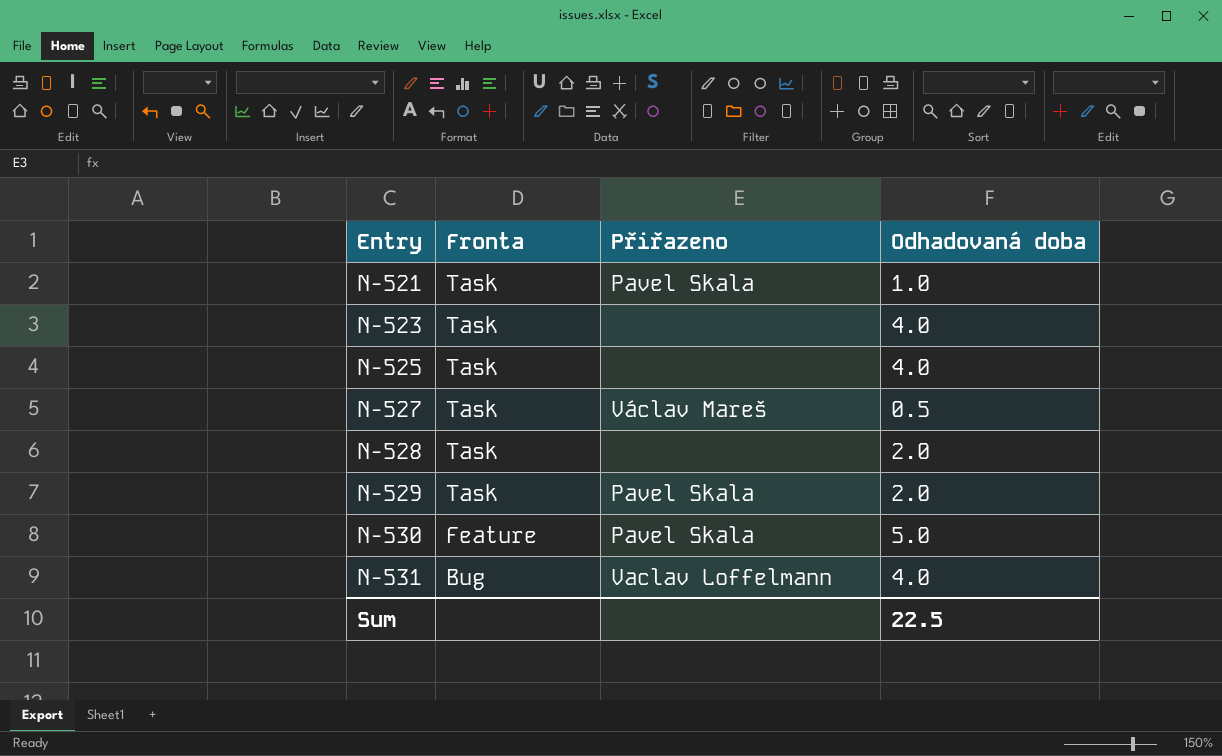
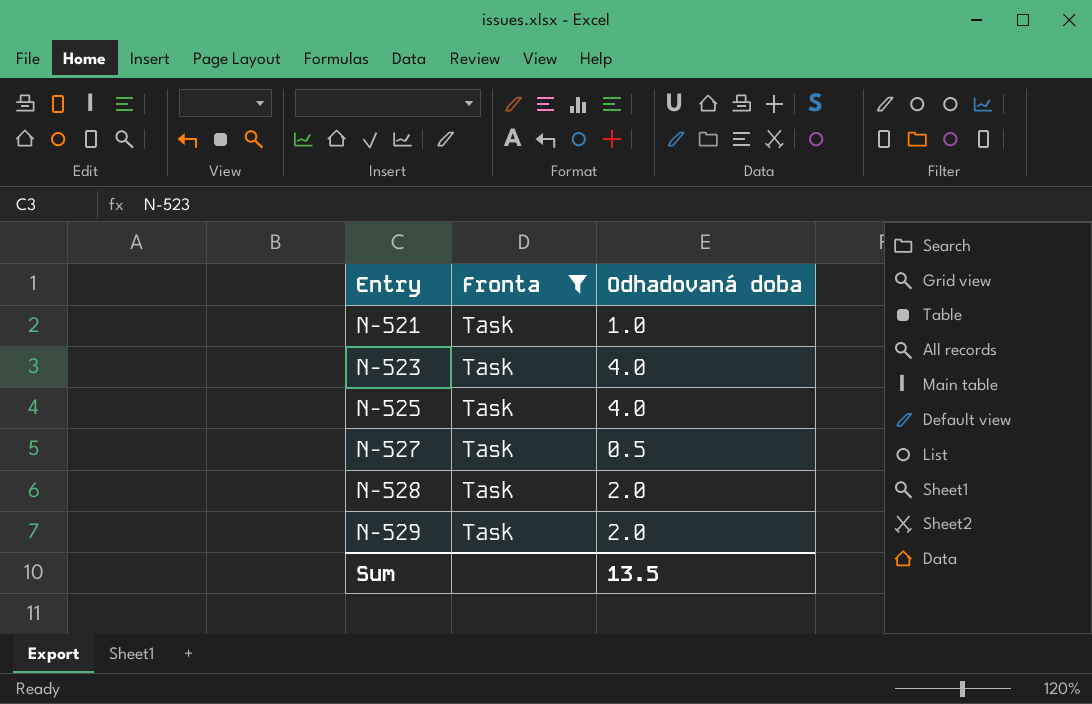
filter: none -> Fronta = Task
column Přiřazeno | position: 3 -> none
Sum | Odhadovaná doba: 22.5 -> 13.5

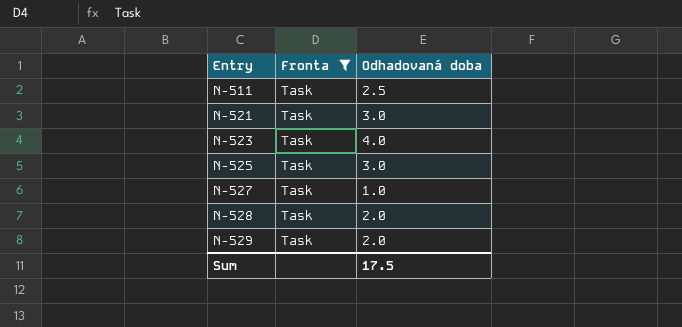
row N-511: none -> Task | 2.5
N-521 | Odhadovaná doba: 1.0 -> 3.0
N-525 | Odhadovaná doba: 4.0 -> 3.0
N-527 | Odhadovaná doba: 0.5 -> 1.0
Sum | Odhadovaná doba: 13.5 -> 17.5

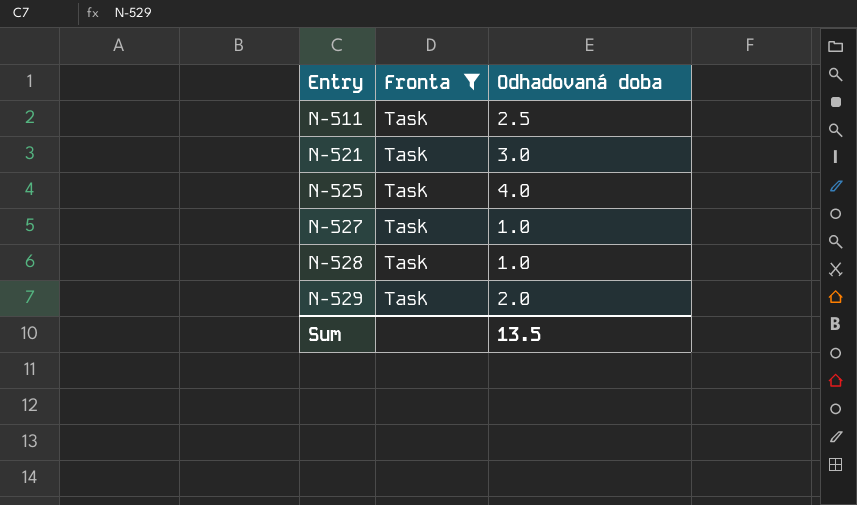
row N-523: Task | 4.0 -> none
N-525 | Odhadovaná doba: 3.0 -> 4.0
N-528 | Odhadovaná doba: 2.0 -> 1.0
Sum | Odhadovaná doba: 17.5 -> 13.5

